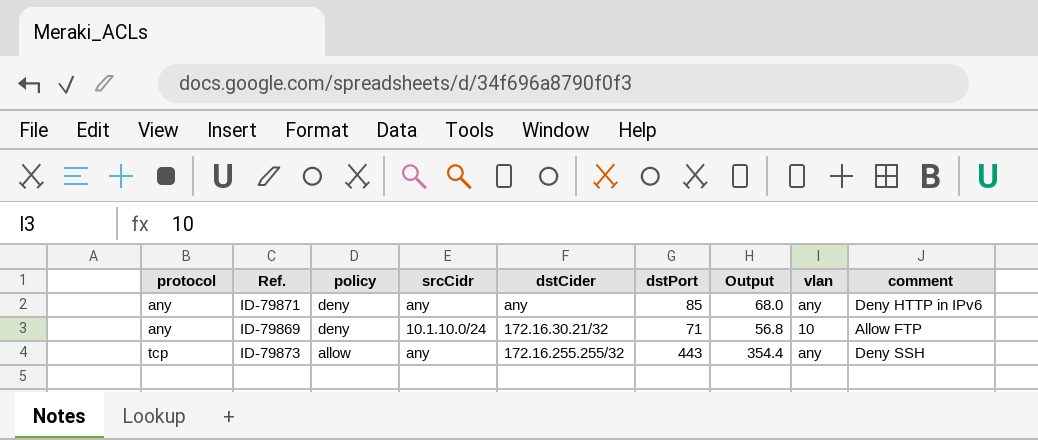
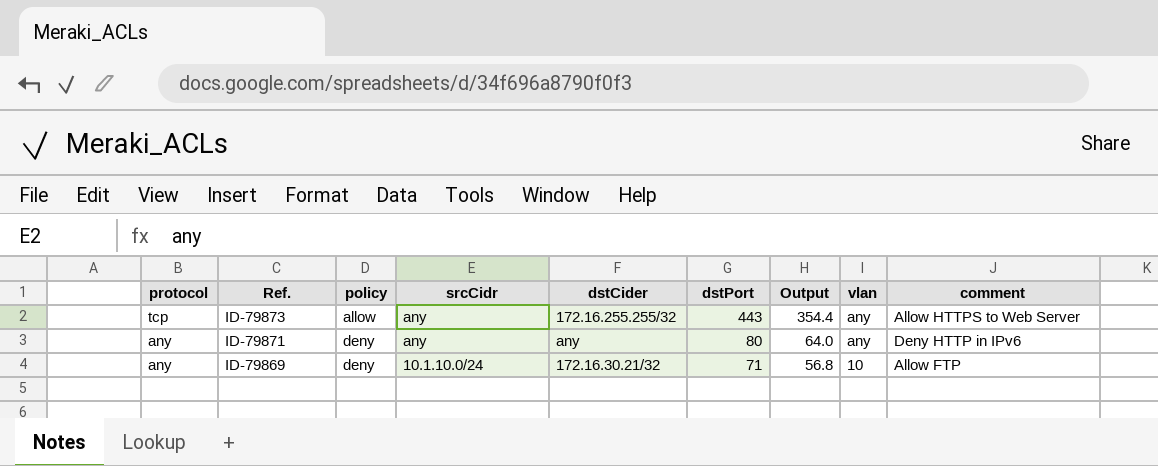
row order: protocol ascending -> protocol descending
ID-79873 | comment: Deny SSH -> Allow HTTPS to Web Server
ID-79871 | dstPort: 85 -> 80
ID-79871 | Output: 68.0 -> 64.0

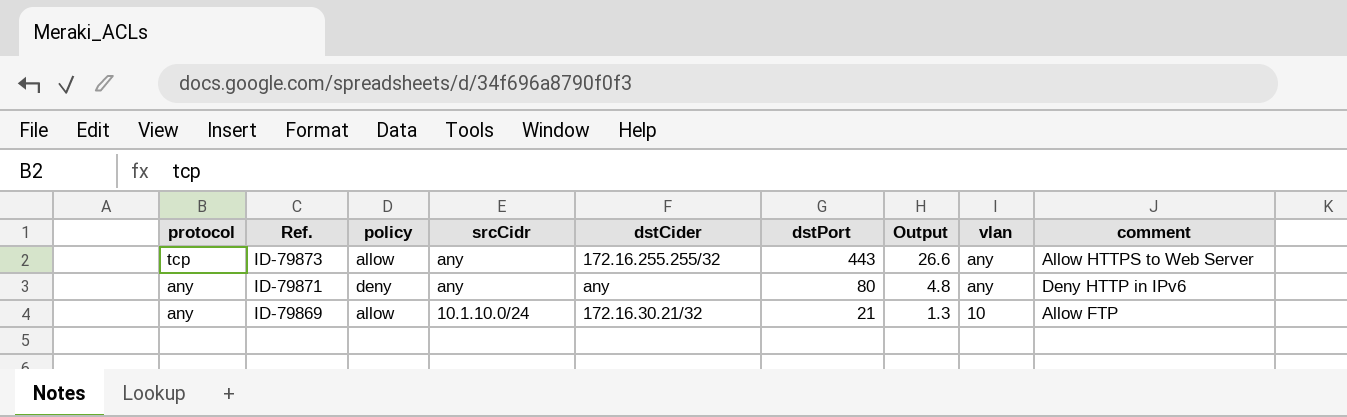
column Output | formula: [dstPort] * 0.8 -> [dstPort] * 0.06
ID-79869 | policy: deny -> allow
ID-79869 | dstPort: 71 -> 21

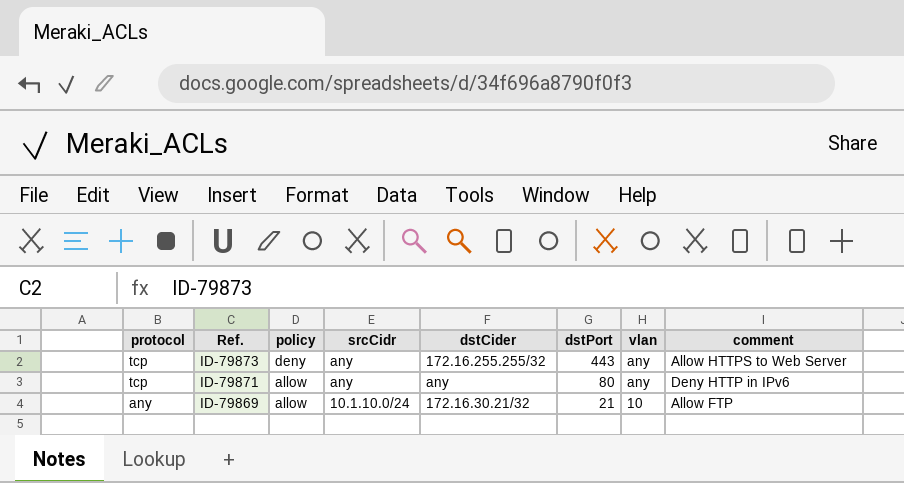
column Output | formula: [dstPort] * 0.06 -> none
ID-79873 | policy: allow -> deny
ID-79871 | protocol: any -> tcp
ID-79871 | policy: deny -> allow

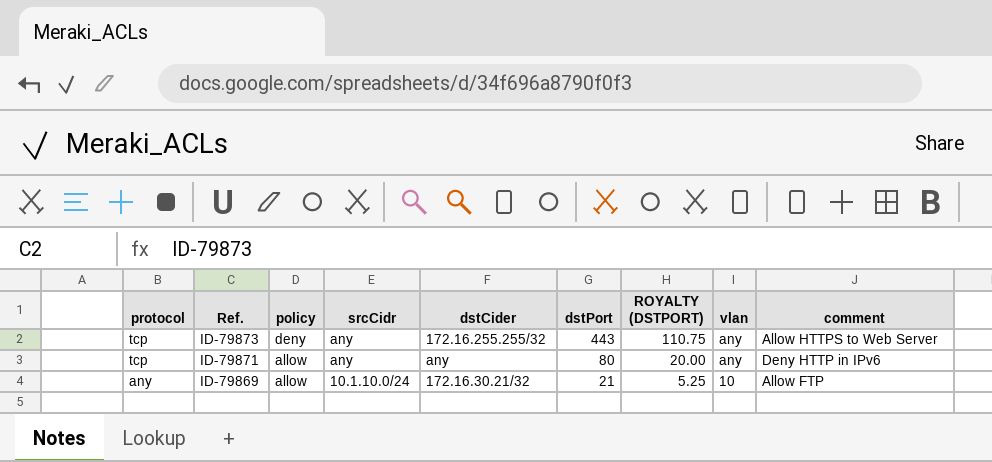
column ROYALTY (DSTPORT) | formula: none -> [dstPort] * 0.25

